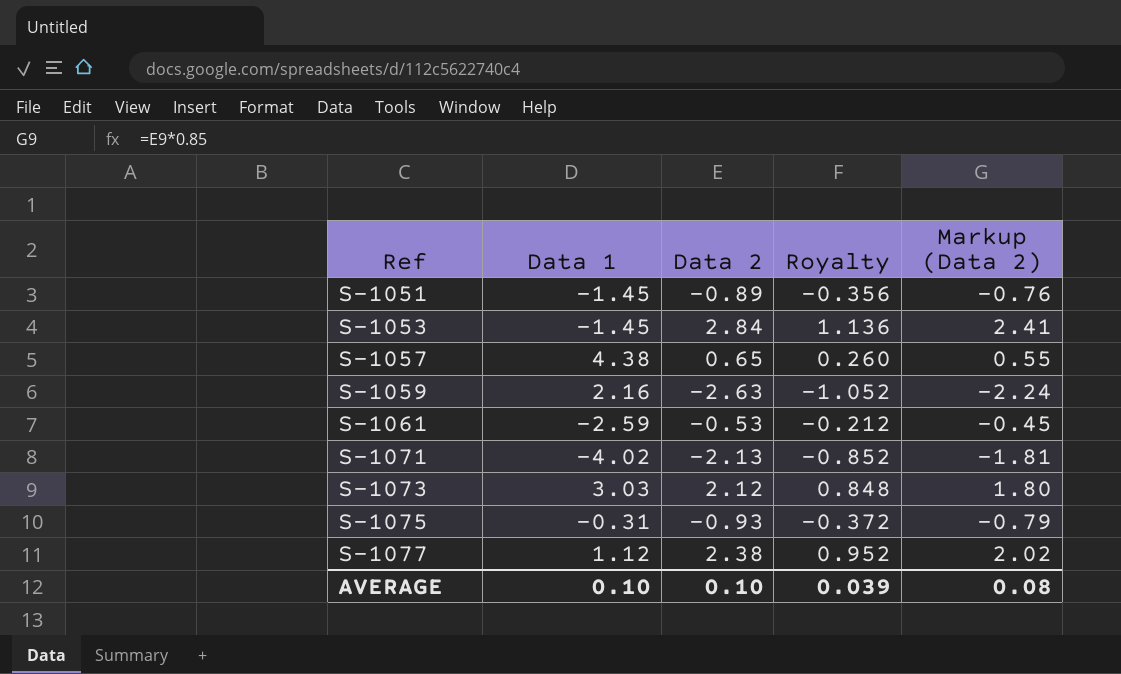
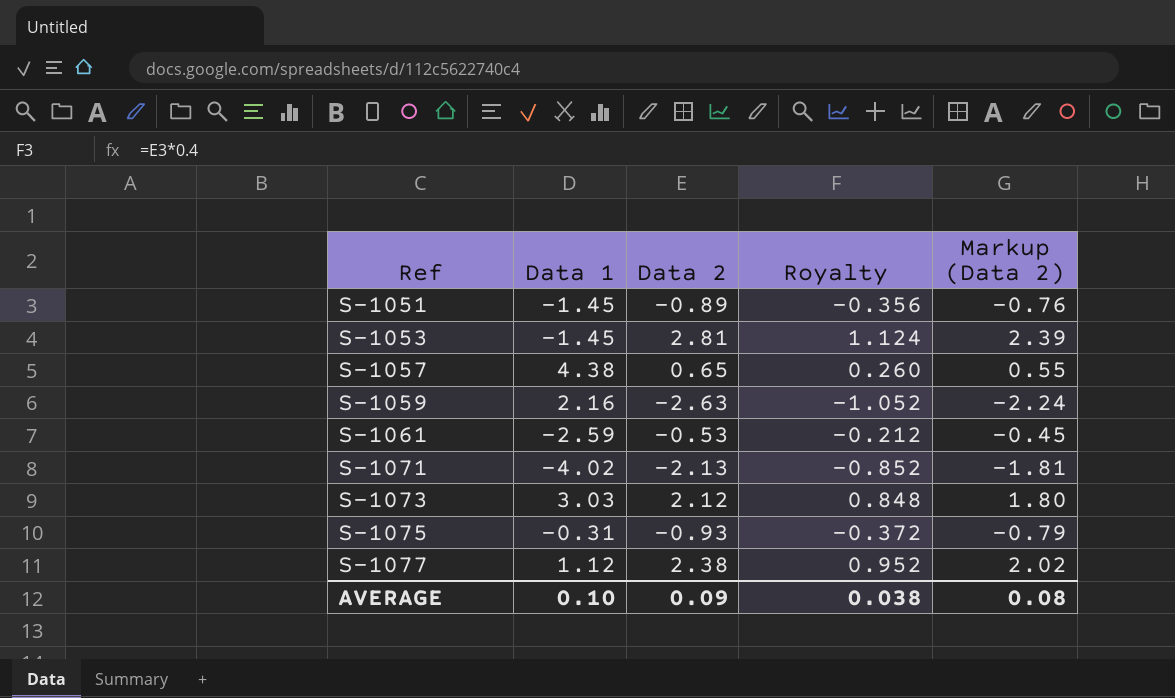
S-1053 | Data 2: 2.84 -> 2.81
S-1053 | Royalty: 1.136 -> 1.124
S-1053 | Markup (Data 2): 2.41 -> 2.39
AVERAGE | Data 2: 0.10 -> 0.09
AVERAGE | Royalty: 0.039 -> 0.038

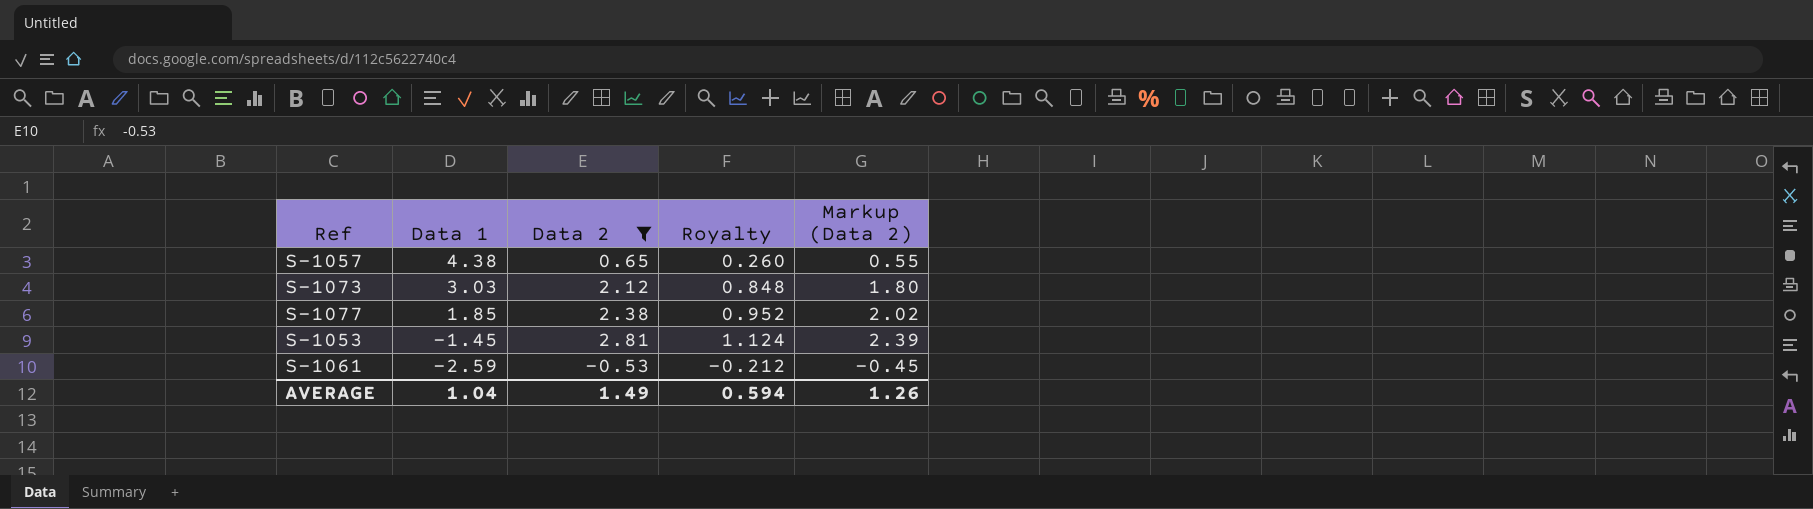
filter: none -> Data 2 >= -0.53
row order: Ref ascending -> Data 1 descending
S-1077 | Data 1: 1.12 -> 1.85
AVERAGE | Data 1: 0.10 -> 1.04
AVERAGE | Data 2: 0.09 -> 1.49
AVERAGE | Royalty: 0.038 -> 0.594
AVERAGE | Markup (Data 2): 0.08 -> 1.26

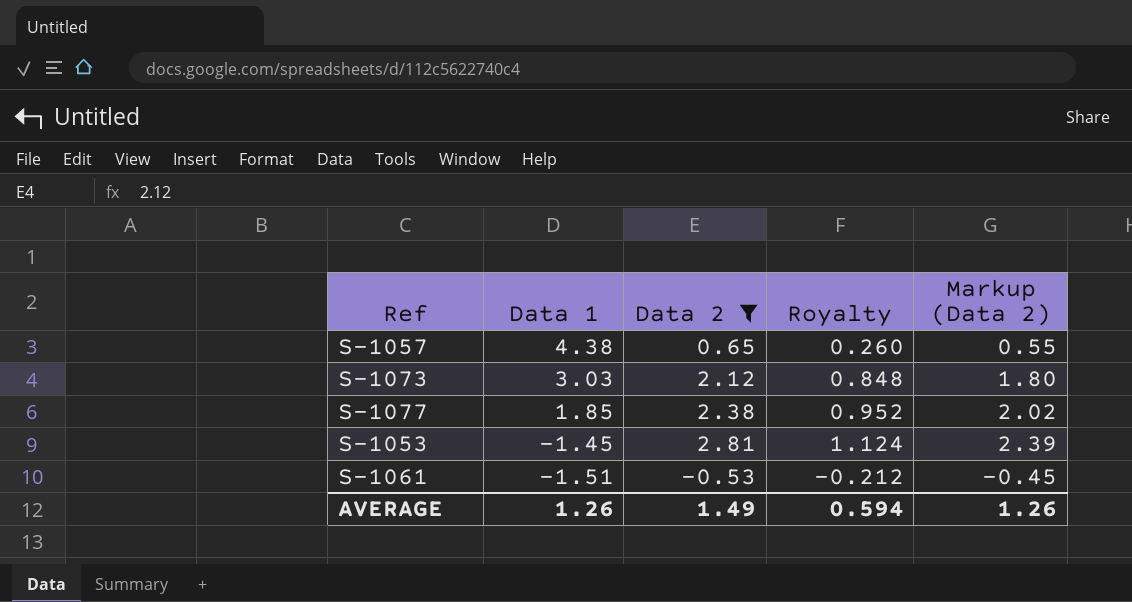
S-1061 | Data 1: -2.59 -> -1.51
AVERAGE | Data 1: 1.04 -> 1.26

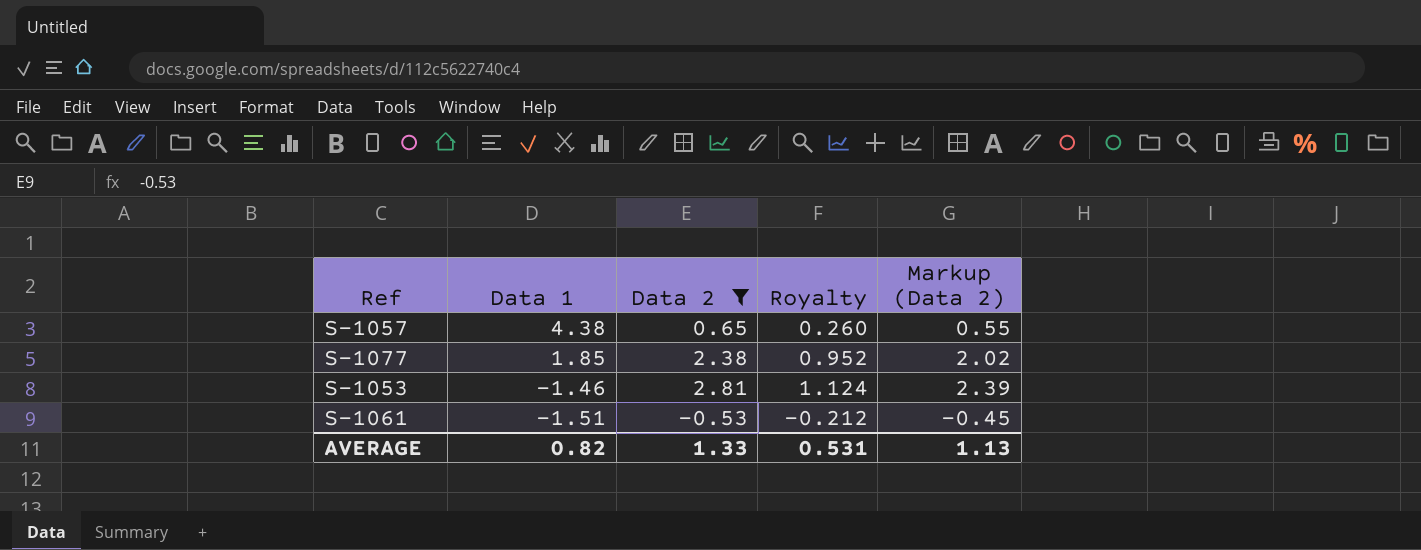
row S-1073: 3.03 | 2.12 | 0.848 | 1.80 -> none
S-1053 | Data 1: -1.45 -> -1.46
AVERAGE | Data 1: 1.26 -> 0.82
AVERAGE | Data 2: 1.49 -> 1.33
AVERAGE | Royalty: 0.594 -> 0.531
AVERAGE | Markup (Data 2): 1.26 -> 1.13

